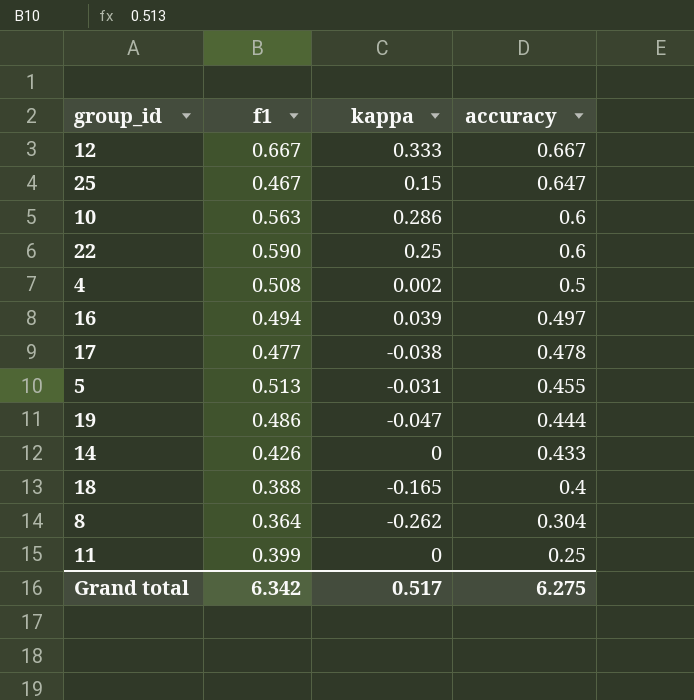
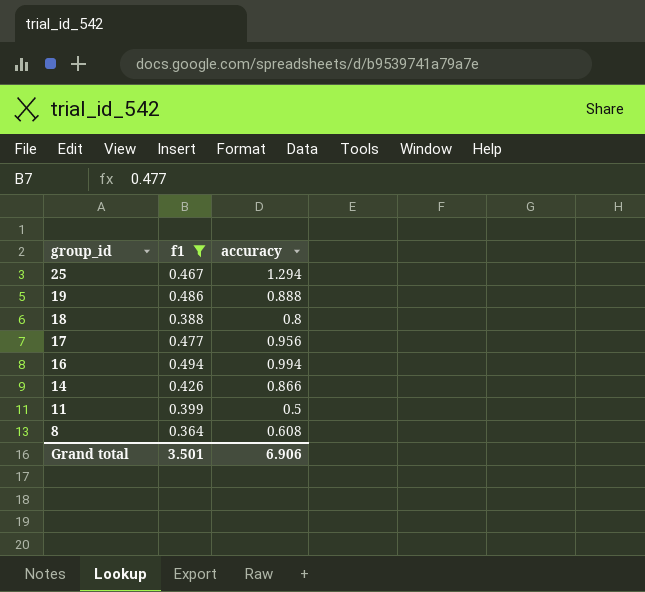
filter: none -> f1 <= 0.494
row order: accuracy descending -> group_id descending
column kappa | position: 3 -> none
25 | accuracy: 0.647 -> 1.294
19 | accuracy: 0.444 -> 0.888
18 | accuracy: 0.4 -> 0.8
17 | accuracy: 0.478 -> 0.956
16 | accuracy: 0.497 -> 0.994
14 | accuracy: 0.433 -> 0.866
11 | accuracy: 0.25 -> 0.5
8 | accuracy: 0.304 -> 0.608
Grand total | f1: 6.342 -> 3.501
Grand total | accuracy: 6.275 -> 6.906

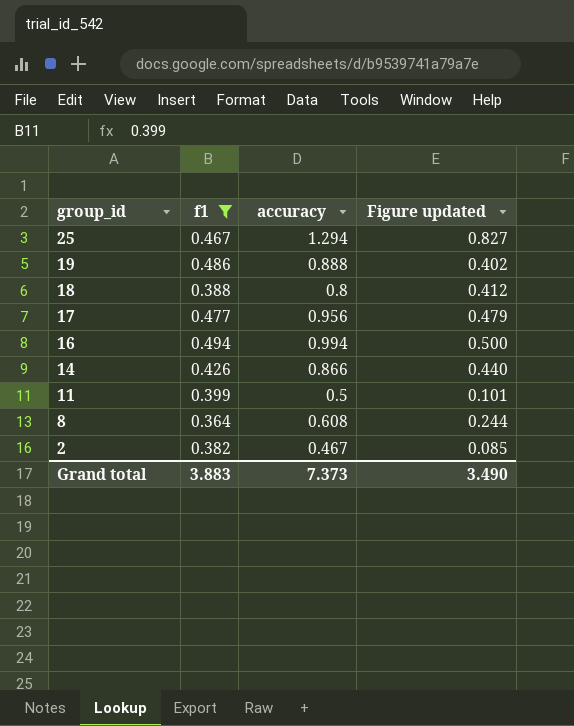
column Figure updated | formula: none -> [accuracy] - [f1]
row 2: none -> 0.382 | 0.467 | 0.085
Grand total | f1: 3.501 -> 3.883
Grand total | accuracy: 6.906 -> 7.373

